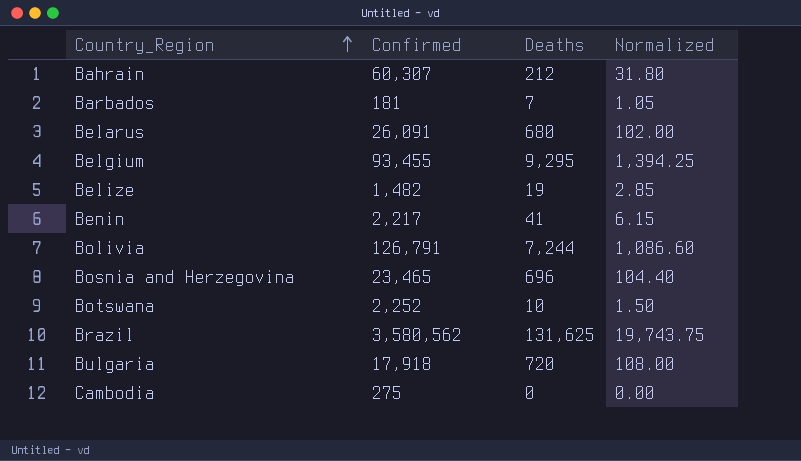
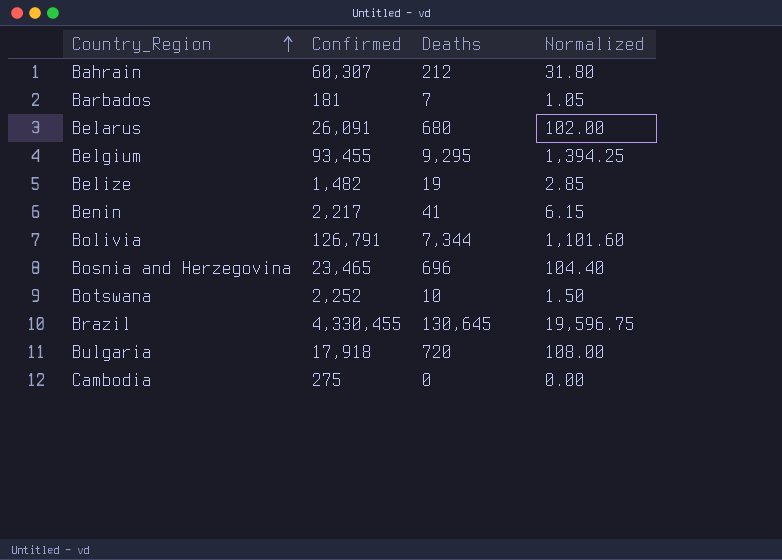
Bolivia | Deaths: 7,244 -> 7,344
Bolivia | Normalized: 1,086.60 -> 1,101.60
Brazil | Confirmed: 3,580,562 -> 4,330,455
Brazil | Deaths: 131,625 -> 130,645
Brazil | Normalized: 19,743.75 -> 19,596.75

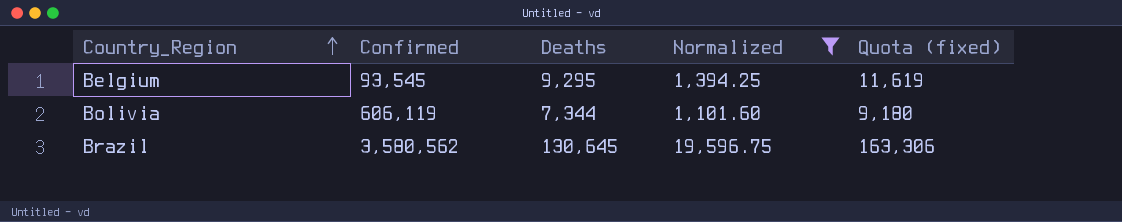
filter: none -> Normalized >= 1,101.60
column Quota (fixed) | formula: none -> [Deaths] * 1.25
Belgium | Confirmed: 93,455 -> 93,545
Bolivia | Confirmed: 126,791 -> 606,119
Brazil | Confirmed: 4,330,455 -> 3,580,562

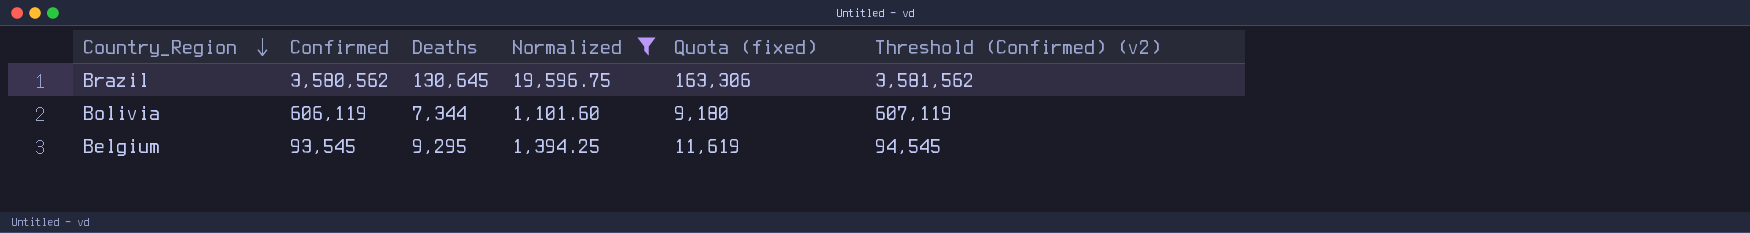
row order: Country_Region ascending -> Country_Region descending
column Threshold (Confirmed) (v2) | formula: none -> [Confirmed] + 1000

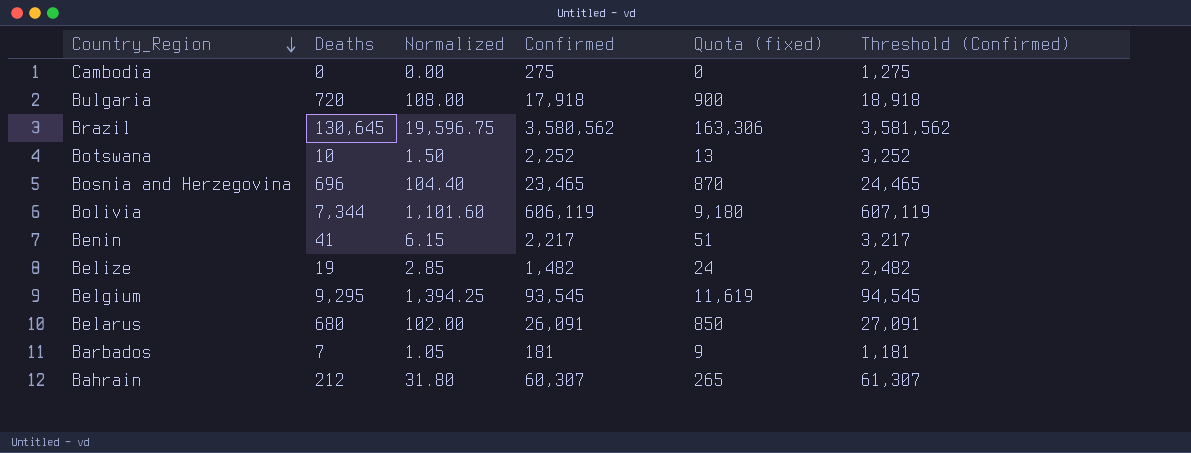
filter: Normalized >= 1,101.60 -> none
column Confirmed | position: 2 -> 4
column name: Threshold (Confirmed) (v2) -> Threshold (Confirmed)

